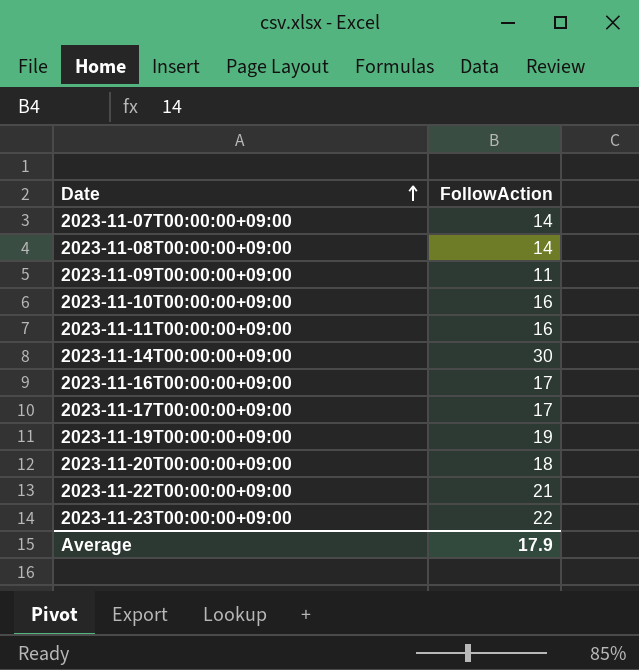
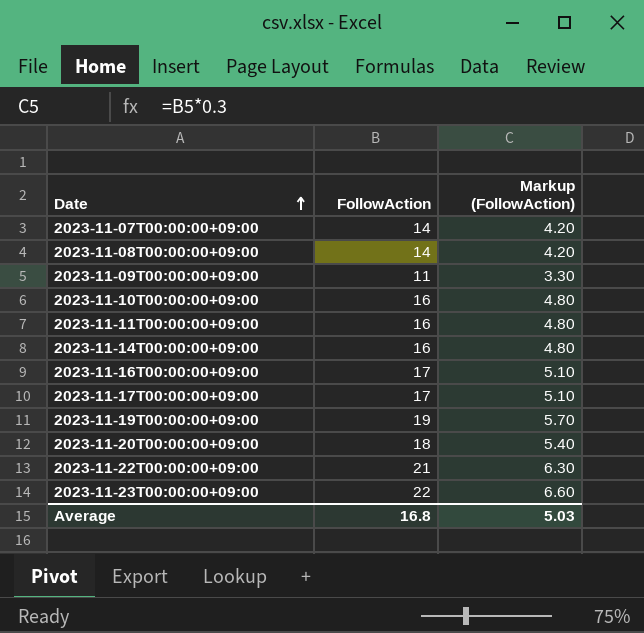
column Markup (FollowAction) | formula: none -> [FollowAction] * 0.3
2023-11-14T00:00:00+09:00 | FollowAction: 30 -> 16
Average | FollowAction: 17.9 -> 16.8

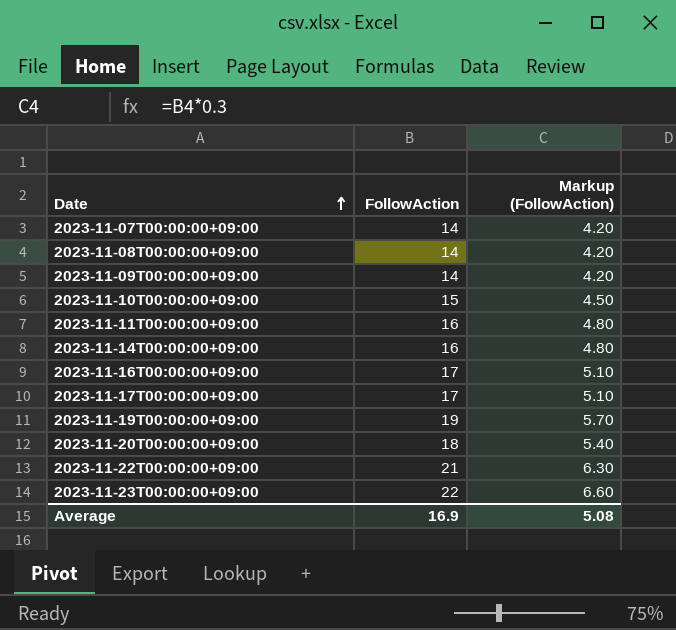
2023-11-09T00:00:00+09:00 | FollowAction: 11 -> 14
2023-11-09T00:00:00+09:00 | Markup (FollowAction): 3.30 -> 4.20
2023-11-10T00:00:00+09:00 | FollowAction: 16 -> 15
2023-11-10T00:00:00+09:00 | Markup (FollowAction): 4.80 -> 4.50
Average | FollowAction: 16.8 -> 16.9
Average | Markup (FollowAction): 5.03 -> 5.08

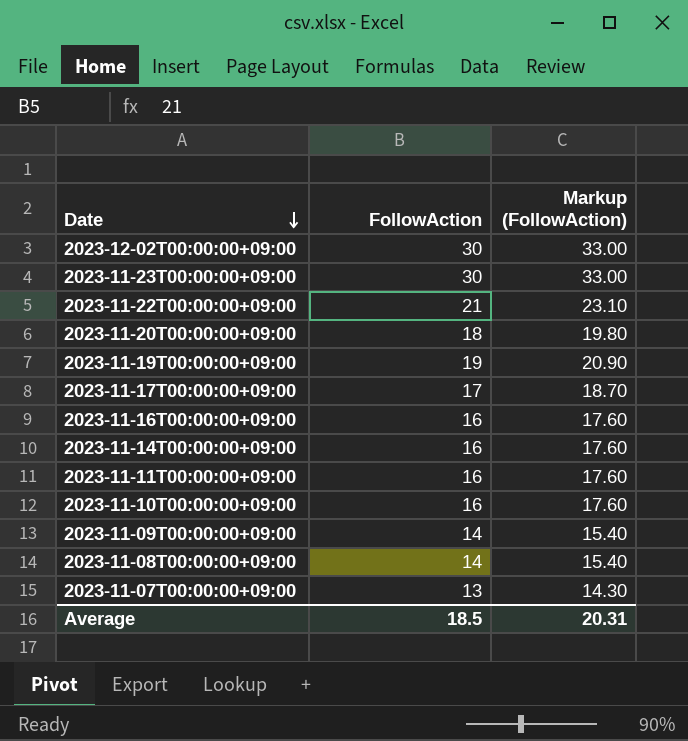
row order: Date ascending -> Date descending
column Markup (FollowAction) | formula: [FollowAction] * 0.3 -> [FollowAction] * 1.1
row 2023-12-02T00:00:00+09:00: none -> 30 | 33.00
2023-11-23T00:00:00+09:00 | FollowAction: 22 -> 30
2023-11-16T00:00:00+09:00 | FollowAction: 17 -> 16
2023-11-10T00:00:00+09:00 | FollowAction: 15 -> 16
2023-11-07T00:00:00+09:00 | FollowAction: 14 -> 13
Average | FollowAction: 16.9 -> 18.5
Average | Markup (FollowAction): 5.08 -> 20.31

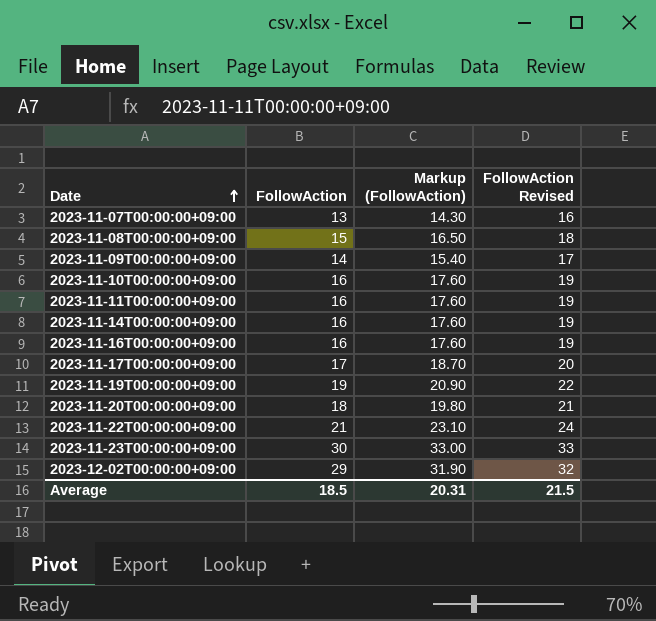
row order: Date descending -> Date ascending
column FollowAction Revised | formula: none -> [FollowAction] + 3
2023-11-08T00:00:00+09:00 | FollowAction: 14 -> 15
2023-11-08T00:00:00+09:00 | Markup (FollowAction): 15.40 -> 16.50
2023-12-02T00:00:00+09:00 | FollowAction: 30 -> 29
2023-12-02T00:00:00+09:00 | Markup (FollowAction): 33.00 -> 31.90

